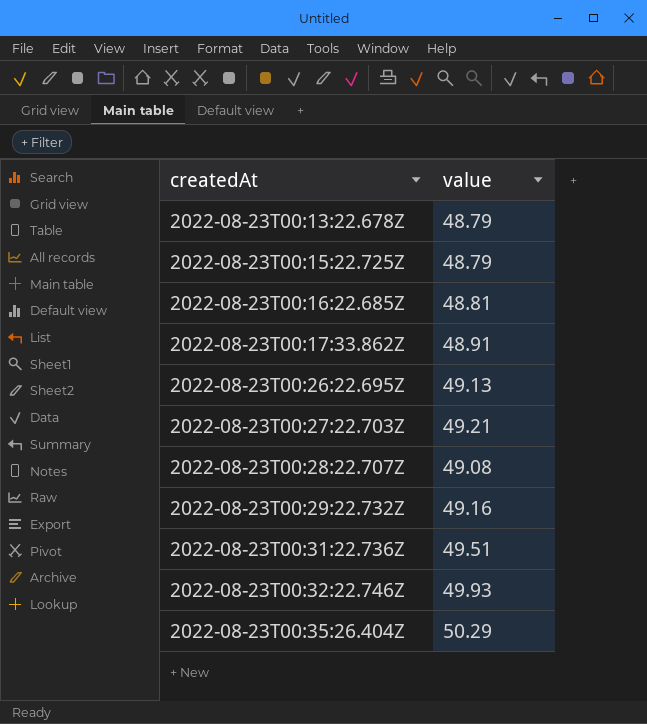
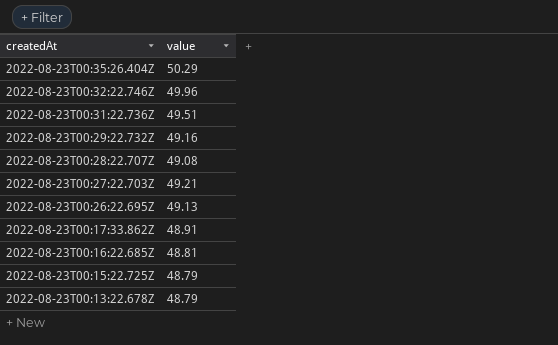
row order: createdAt ascending -> createdAt descending
2022-08-23T00:32:22.746Z | value: 49.93 -> 49.96

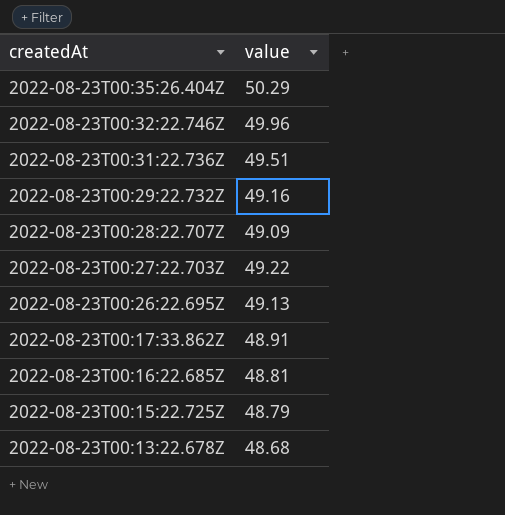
2022-08-23T00:28:22.707Z | value: 49.08 -> 49.09
2022-08-23T00:27:22.703Z | value: 49.21 -> 49.22
2022-08-23T00:13:22.678Z | value: 48.79 -> 48.68

